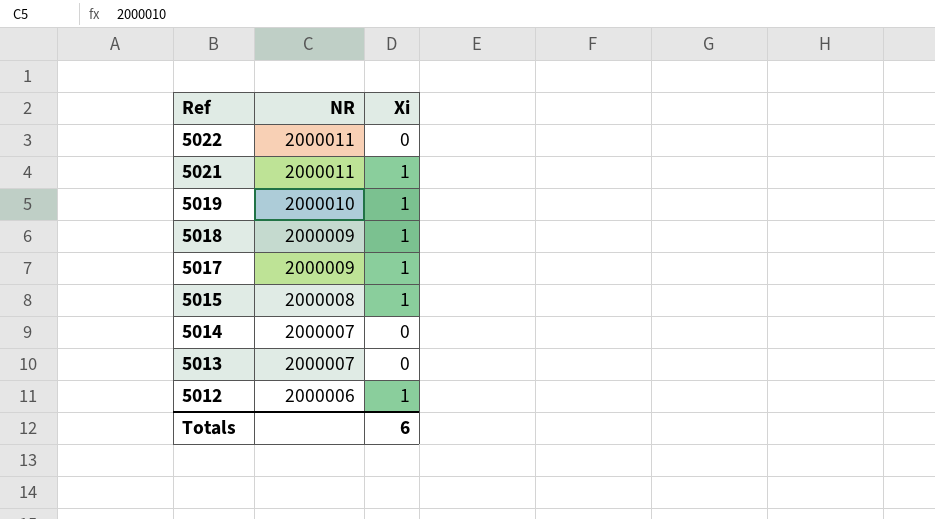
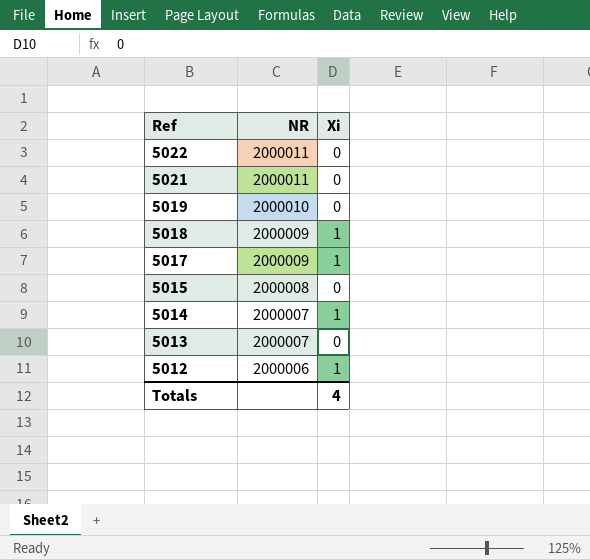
5021 | Xi: 1 -> 0
5019 | Xi: 1 -> 0
5015 | Xi: 1 -> 0
5014 | Xi: 0 -> 1
Totals | Xi: 6 -> 4

